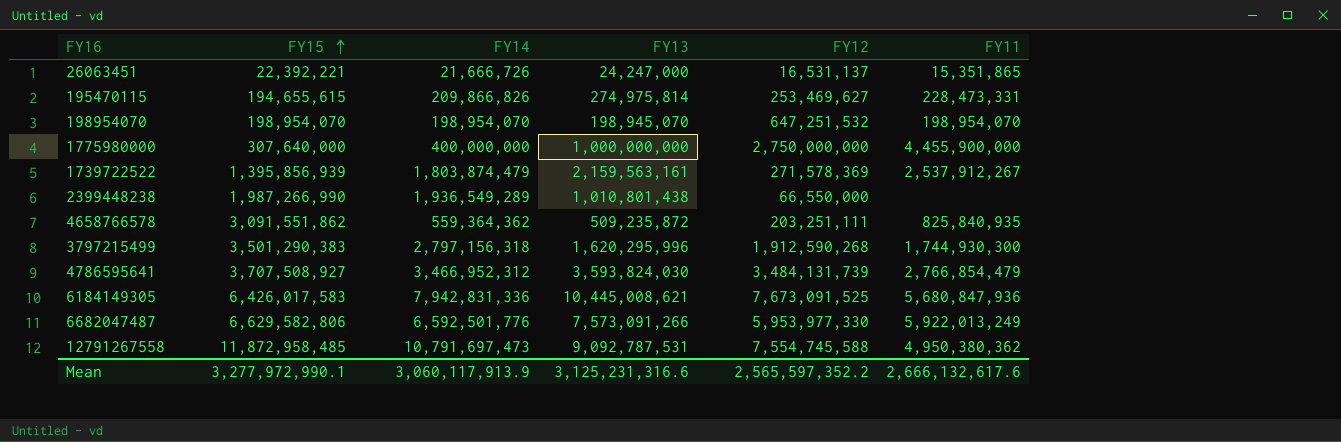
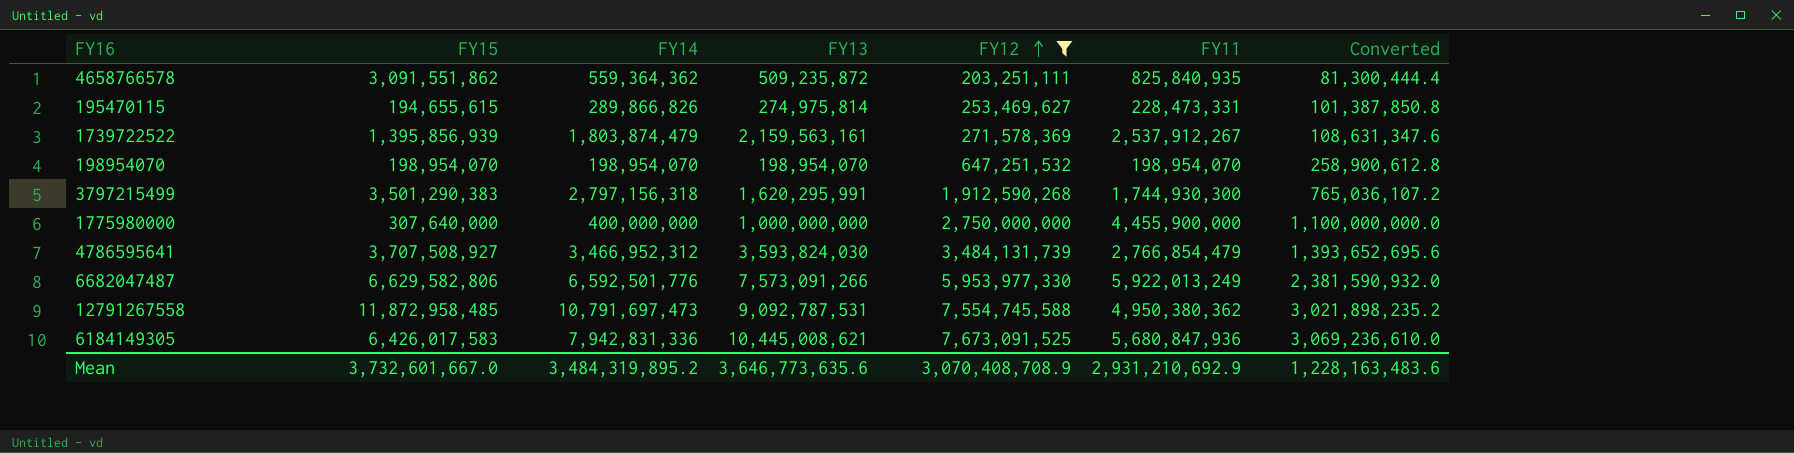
filter: none -> FY12 >= 203,251,111
row order: FY15 ascending -> FY12 ascending
column Converted | formula: none -> [FY12] * 0.4
195470115 | FY14: 209,866,826 -> 289,866,826
198954070 | FY13: 198,945,070 -> 198,954,070
3797215499 | FY13: 1,620,295,996 -> 1,620,295,991
Mean | FY15: 3,277,972,990.1 -> 3,732,601,667.0
Mean | FY14: 3,060,117,913.9 -> 3,484,319,895.2
Mean | FY13: 3,125,231,316.6 -> 3,646,773,635.6
Mean | FY12: 2,565,597,352.2 -> 3,070,408,708.9
Mean | FY11: 2,666,132,617.6 -> 2,931,210,692.9

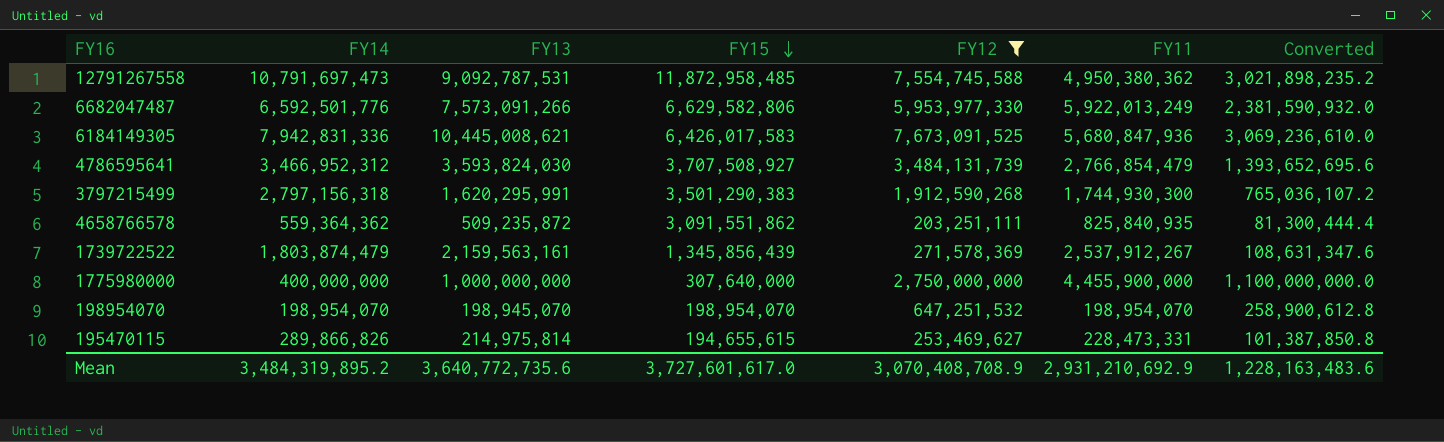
row order: FY12 ascending -> FY15 descending
column FY15 | position: 2 -> 4
1739722522 | FY15: 1,395,856,939 -> 1,345,856,439
198954070 | FY13: 198,954,070 -> 198,945,070
195470115 | FY13: 274,975,814 -> 214,975,814
Mean | FY13: 3,646,773,635.6 -> 3,640,772,735.6
Mean | FY15: 3,732,601,667.0 -> 3,727,601,617.0

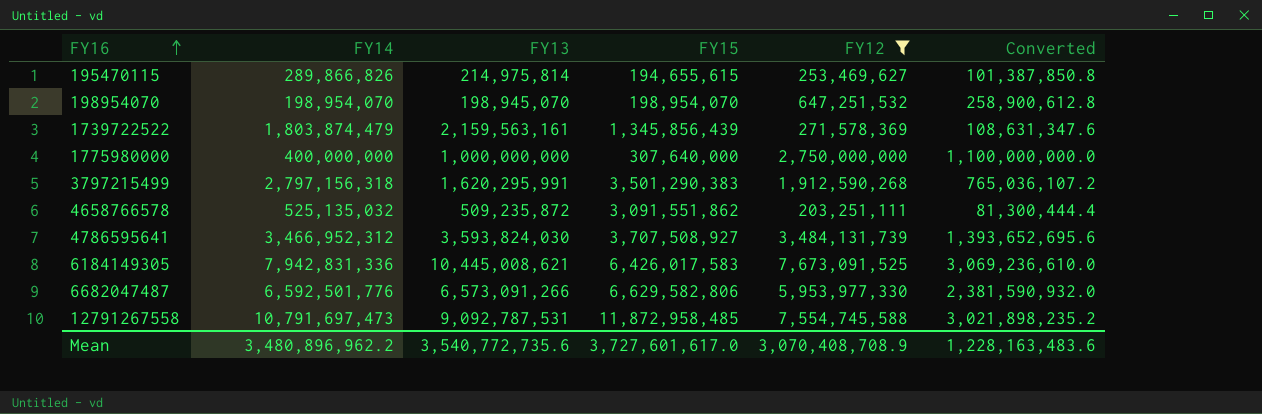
row order: FY15 descending -> FY16 ascending
column FY11 | position: 6 -> none
4658766578 | FY14: 559,364,362 -> 525,135,032
6682047487 | FY13: 7,573,091,266 -> 6,573,091,266
Mean | FY14: 3,484,319,895.2 -> 3,480,896,962.2
Mean | FY13: 3,640,772,735.6 -> 3,540,772,735.6

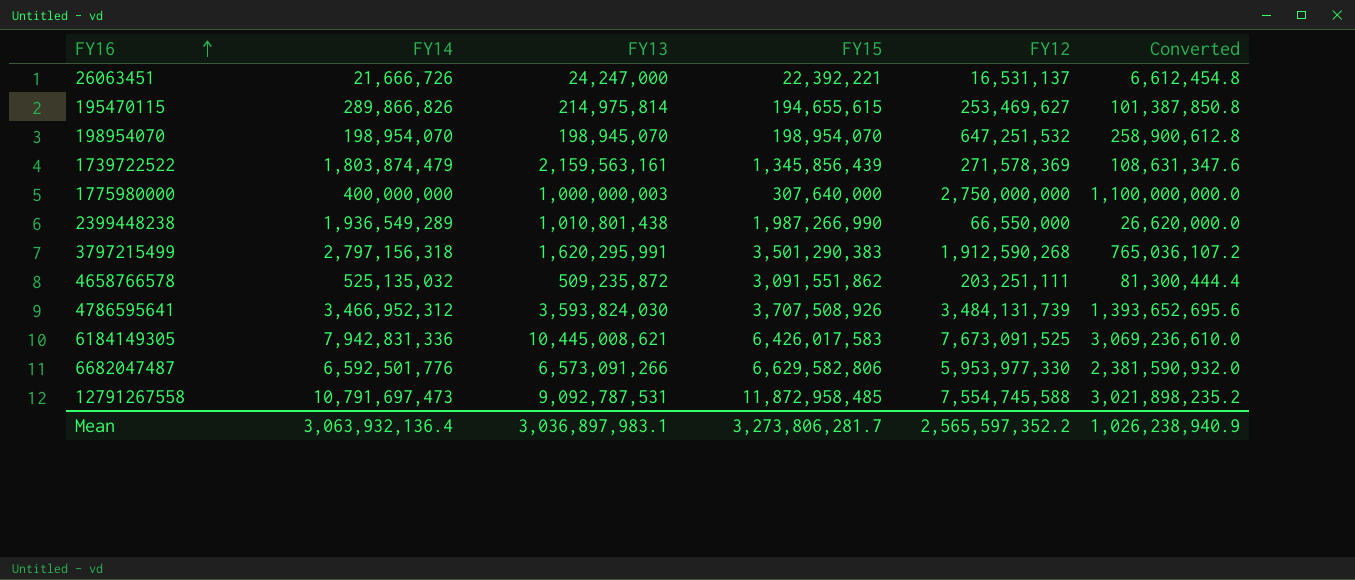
filter: FY12 >= 203,251,111 -> none
1775980000 | FY13: 1,000,000,000 -> 1,000,000,003
4786595641 | FY15: 3,707,508,927 -> 3,707,508,926
Mean | FY14: 3,480,896,962.2 -> 3,063,932,136.4
Mean | FY13: 3,540,772,735.6 -> 3,036,897,983.1
Mean | FY15: 3,727,601,617.0 -> 3,273,806,281.7
Mean | FY12: 3,070,408,708.9 -> 2,565,597,352.2
Mean | Converted: 1,228,163,483.6 -> 1,026,238,940.9

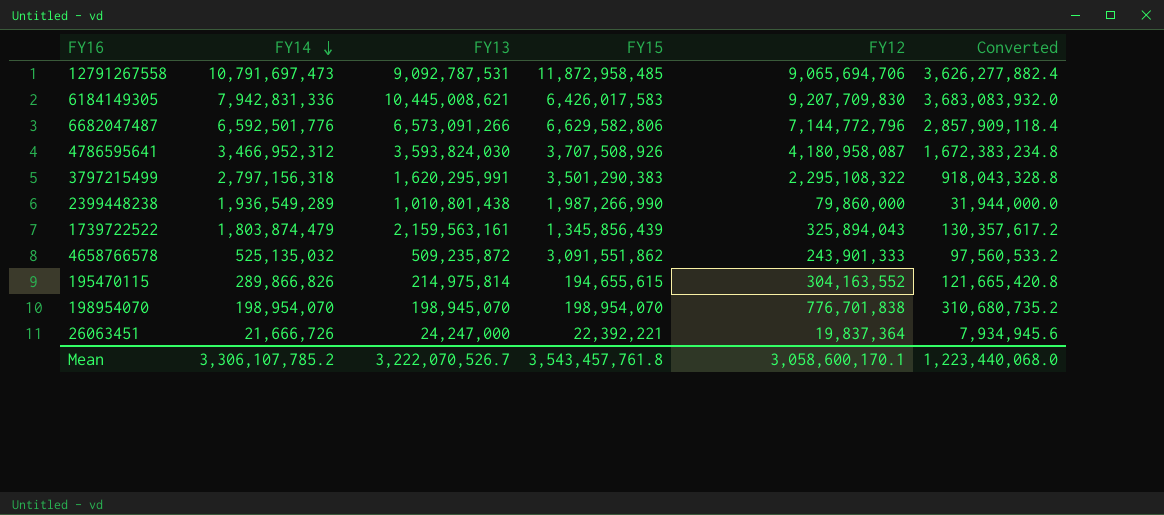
row order: FY16 ascending -> FY14 descending
row 1775980000: 400,000,000 | 1,000,000,003 | 307,640,000 | 2,750,000,000 | 1,100,000,000.0 -> none
12791267558 | FY12: 7,554,745,588 -> 9,065,694,706
12791267558 | Converted: 3,021,898,235.2 -> 3,626,277,882.4
6184149305 | FY12: 7,673,091,525 -> 9,207,709,830
6184149305 | Converted: 3,069,236,610.0 -> 3,683,083,932.0
6682047487 | FY12: 5,953,977,330 -> 7,144,772,796
6682047487 | Converted: 2,381,590,932.0 -> 2,857,909,118.4
4786595641 | FY12: 3,484,131,739 -> 4,180,958,087
4786595641 | Converted: 1,393,652,695.6 -> 1,672,383,234.8
3797215499 | FY12: 1,912,590,268 -> 2,295,108,322
3797215499 | Converted: 765,036,107.2 -> 918,043,328.8
2399448238 | FY12: 66,550,000 -> 79,860,000
2399448238 | Converted: 26,620,000.0 -> 31,944,000.0
1739722522 | FY12: 271,578,369 -> 325,894,043
1739722522 | Converted: 108,631,347.6 -> 130,357,617.2
4658766578 | FY12: 203,251,111 -> 243,901,333
4658766578 | Converted: 81,300,444.4 -> 97,560,533.2
195470115 | FY12: 253,469,627 -> 304,163,552
195470115 | Converted: 101,387,850.8 -> 121,665,420.8
198954070 | FY12: 647,251,532 -> 776,701,838
198954070 | Converted: 258,900,612.8 -> 310,680,735.2
26063451 | FY12: 16,531,137 -> 19,837,364
26063451 | Converted: 6,612,454.8 -> 7,934,945.6
Mean | FY14: 3,063,932,136.4 -> 3,306,107,785.2
Mean | FY13: 3,036,897,983.1 -> 3,222,070,526.7
Mean | FY15: 3,273,806,281.7 -> 3,543,457,761.8
Mean | FY12: 2,565,597,352.2 -> 3,058,600,170.1
Mean | Converted: 1,026,238,940.9 -> 1,223,440,068.0

